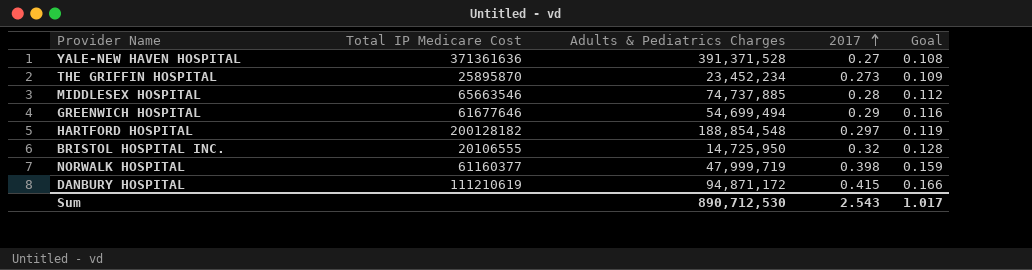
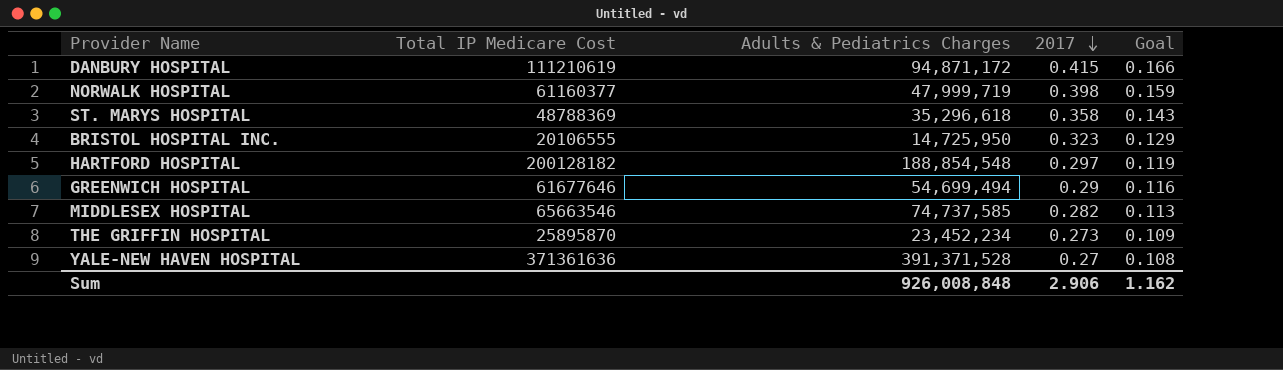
row order: 2017 ascending -> 2017 descending
row ST. MARYS HOSPITAL: none -> 48788369 | 35,296,618 | 0.358 | 0.143
BRISTOL HOSPITAL INC. | 2017: 0.32 -> 0.323
BRISTOL HOSPITAL INC. | Goal: 0.128 -> 0.129
MIDDLESEX HOSPITAL | Adults & Pediatrics Charges: 74,737,885 -> 74,737,585
MIDDLESEX HOSPITAL | 2017: 0.28 -> 0.282
MIDDLESEX HOSPITAL | Goal: 0.112 -> 0.113
Sum | Adults & Pediatrics Charges: 890,712,530 -> 926,008,848
Sum | 2017: 2.543 -> 2.906
Sum | Goal: 1.017 -> 1.162

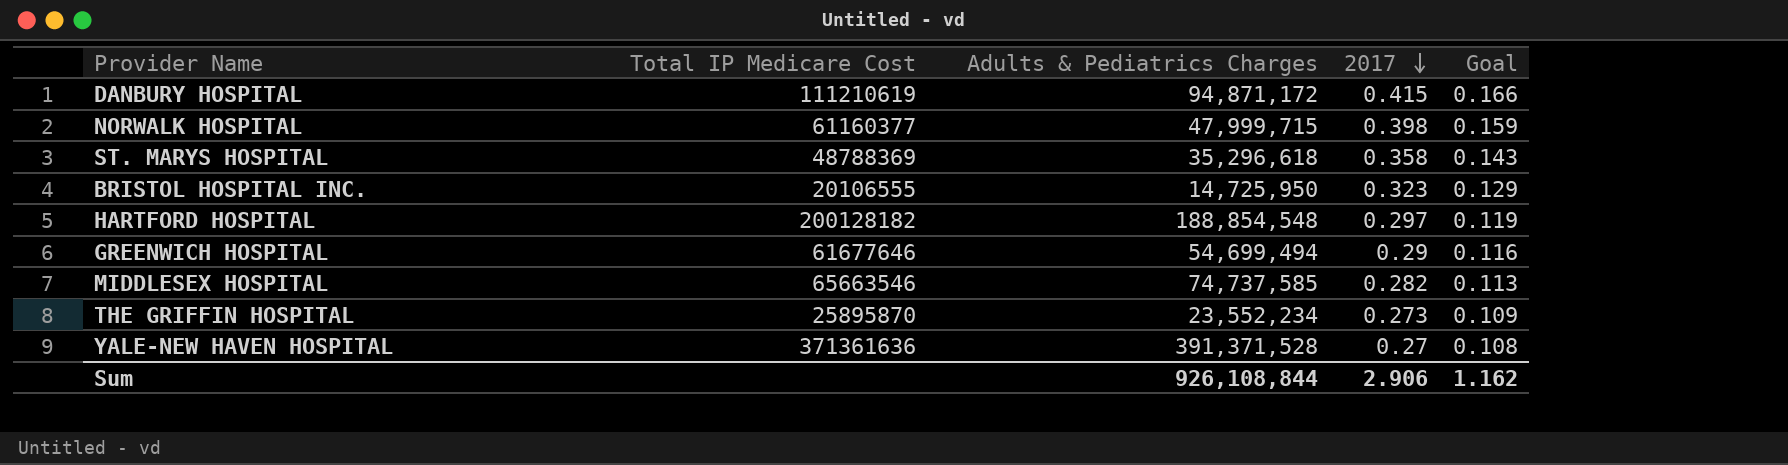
NORWALK HOSPITAL | Adults & Pediatrics Charges: 47,999,719 -> 47,999,715
THE GRIFFIN HOSPITAL | Adults & Pediatrics Charges: 23,452,234 -> 23,552,234
Sum | Adults & Pediatrics Charges: 926,008,848 -> 926,108,844

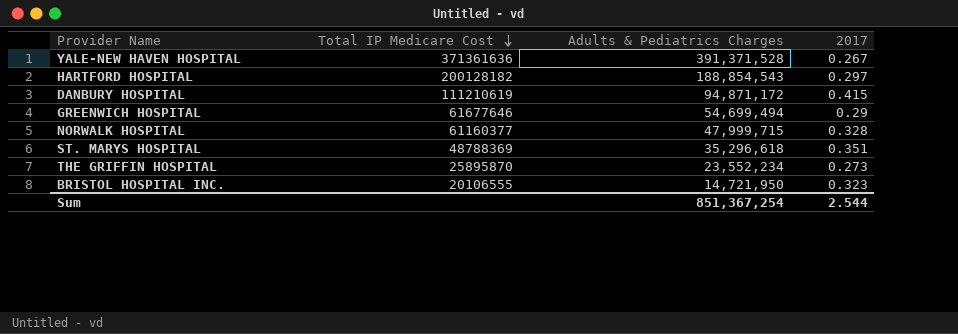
row order: 2017 descending -> Total IP Medicare Cost descending
column Goal | formula: [2017] * 0.4 -> none
row MIDDLESEX HOSPITAL: 65663546 | 74,737,585 | 0.282 | 0.113 -> none
YALE-NEW HAVEN HOSPITAL | 2017: 0.27 -> 0.267
HARTFORD HOSPITAL | Adults & Pediatrics Charges: 188,854,548 -> 188,854,543
NORWALK HOSPITAL | 2017: 0.398 -> 0.328
ST. MARYS HOSPITAL | 2017: 0.358 -> 0.351
BRISTOL HOSPITAL INC. | Adults & Pediatrics Charges: 14,725,950 -> 14,721,950
Sum | Adults & Pediatrics Charges: 926,108,844 -> 851,367,254
Sum | 2017: 2.906 -> 2.544

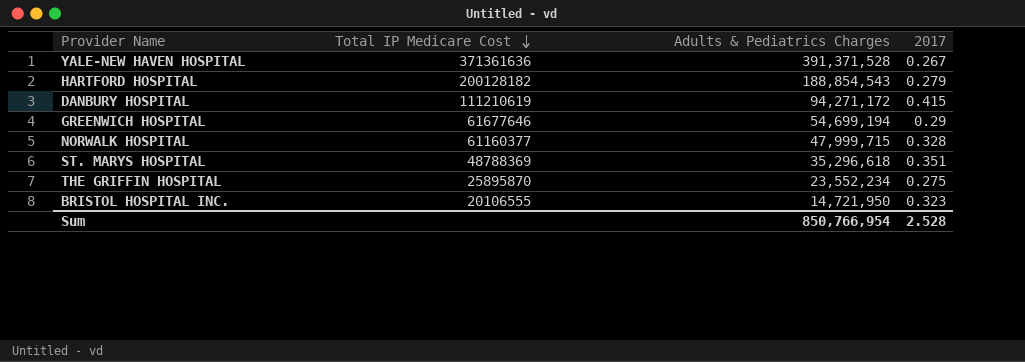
HARTFORD HOSPITAL | 2017: 0.297 -> 0.279
DANBURY HOSPITAL | Adults & Pediatrics Charges: 94,871,172 -> 94,271,172
GREENWICH HOSPITAL | Adults & Pediatrics Charges: 54,699,494 -> 54,699,194
THE GRIFFIN HOSPITAL | 2017: 0.273 -> 0.275
Sum | Adults & Pediatrics Charges: 851,367,254 -> 850,766,954
Sum | 2017: 2.544 -> 2.528

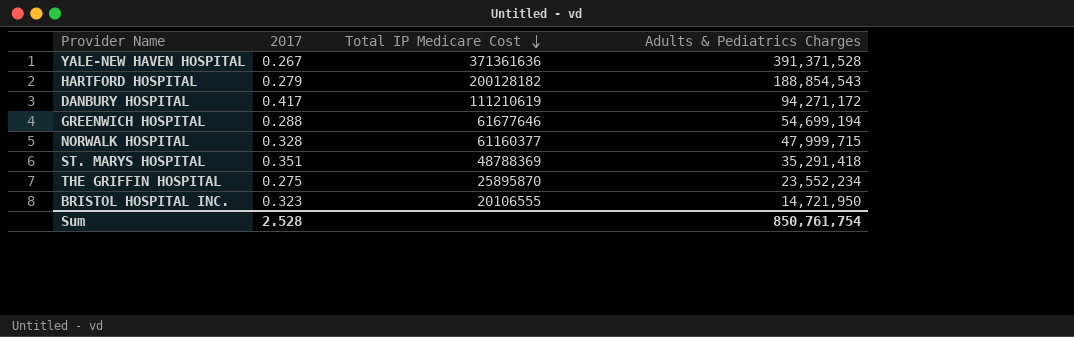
column 2017 | position: 4 -> 2
DANBURY HOSPITAL | 2017: 0.415 -> 0.417
GREENWICH HOSPITAL | 2017: 0.29 -> 0.288
ST. MARYS HOSPITAL | Adults & Pediatrics Charges: 35,296,618 -> 35,291,418
Sum | Adults & Pediatrics Charges: 850,766,954 -> 850,761,754

